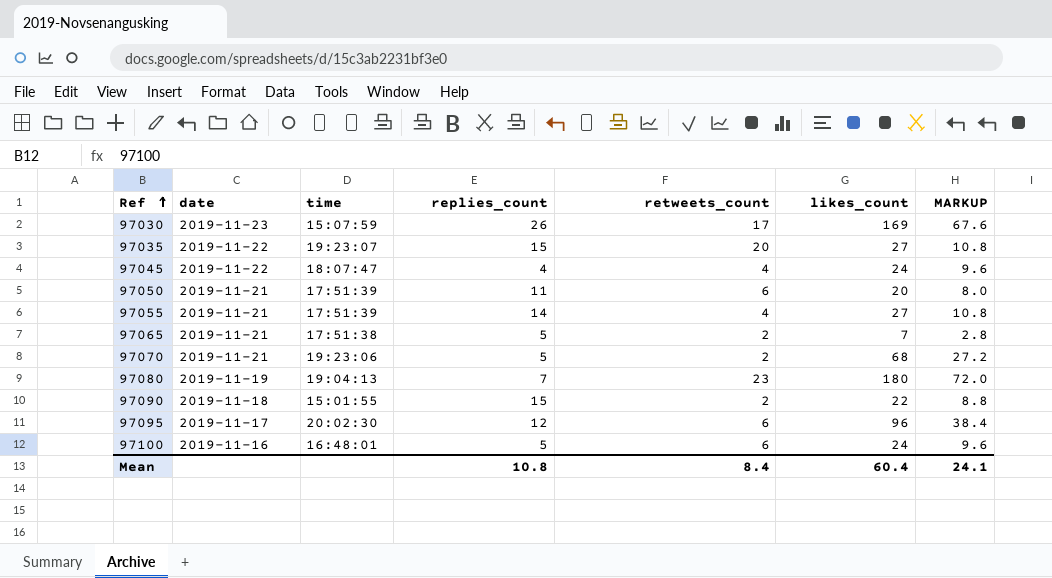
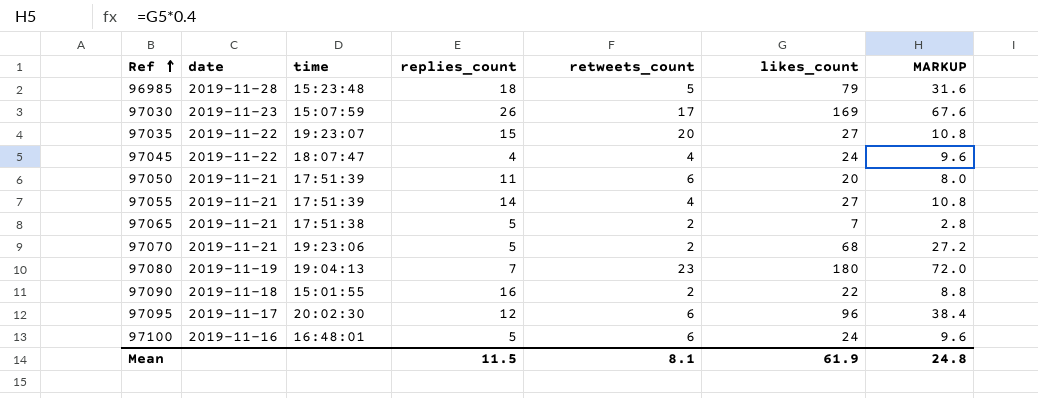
row 96985: none -> 2019-11-28 | 15:23:48 | 18 | 5 | 79 | 31.6
97090 | replies_count: 15 -> 16
Mean | replies_count: 10.8 -> 11.5
Mean | retweets_count: 8.4 -> 8.1
Mean | likes_count: 60.4 -> 61.9
Mean | MARKUP: 24.1 -> 24.8

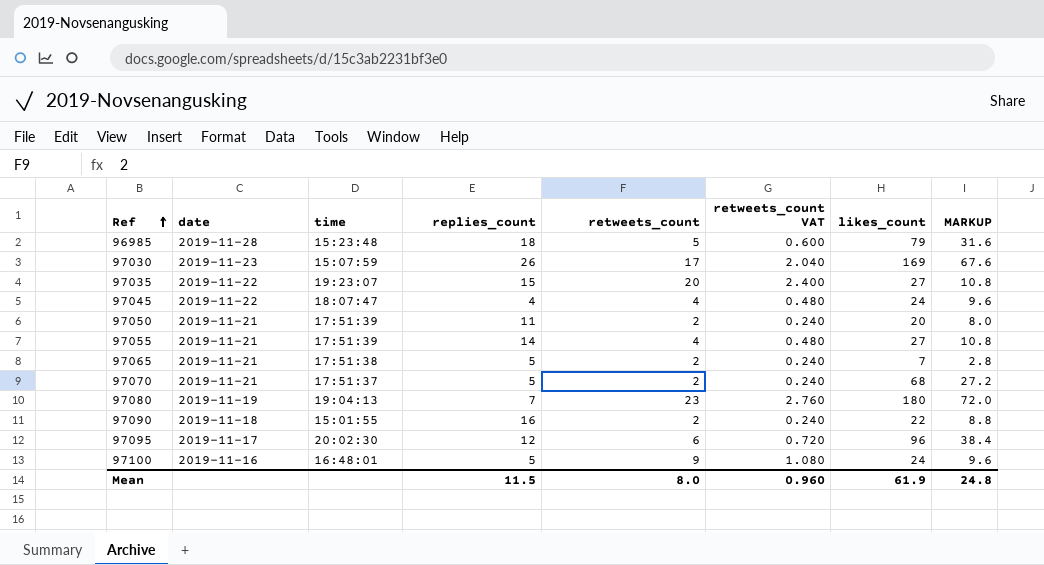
column retweets_count VAT | formula: none -> [retweets_count] * 0.12
97050 | retweets_count: 6 -> 2
97070 | time: 19:23:06 -> 17:51:37
97100 | retweets_count: 6 -> 9
Mean | retweets_count: 8.1 -> 8.0

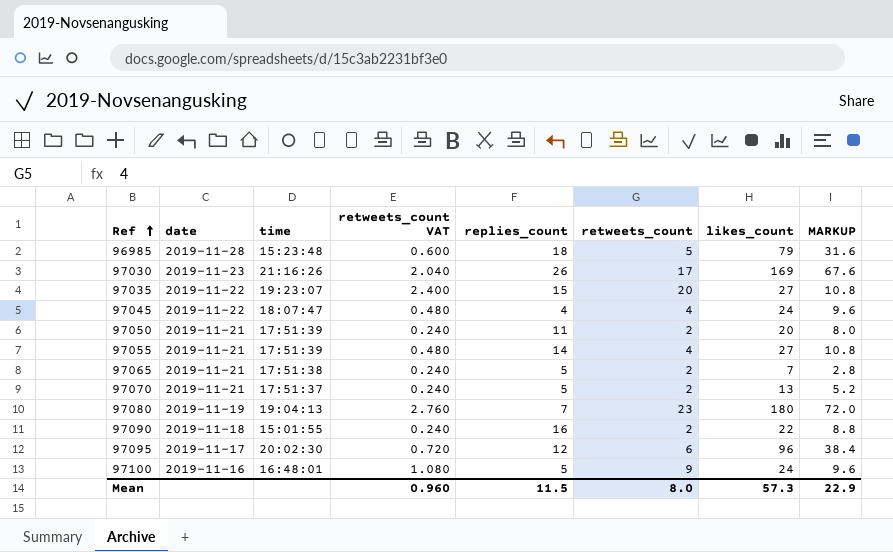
column retweets_count VAT | position: 6 -> 4
97030 | time: 15:07:59 -> 21:16:26
97070 | likes_count: 68 -> 13
97070 | MARKUP: 27.2 -> 5.2
Mean | likes_count: 61.9 -> 57.3
Mean | MARKUP: 24.8 -> 22.9

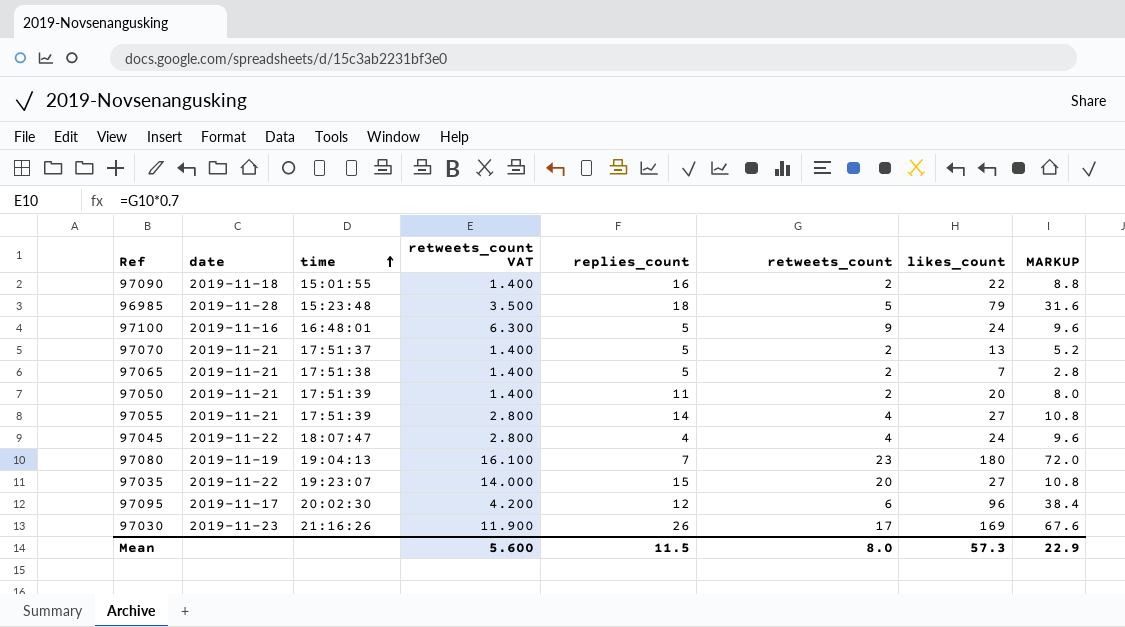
row order: Ref ascending -> time ascending
column retweets_count VAT | formula: [retweets_count] * 0.12 -> [retweets_count] * 0.7
Mean | retweets_count VAT: 0.960 -> 5.600

